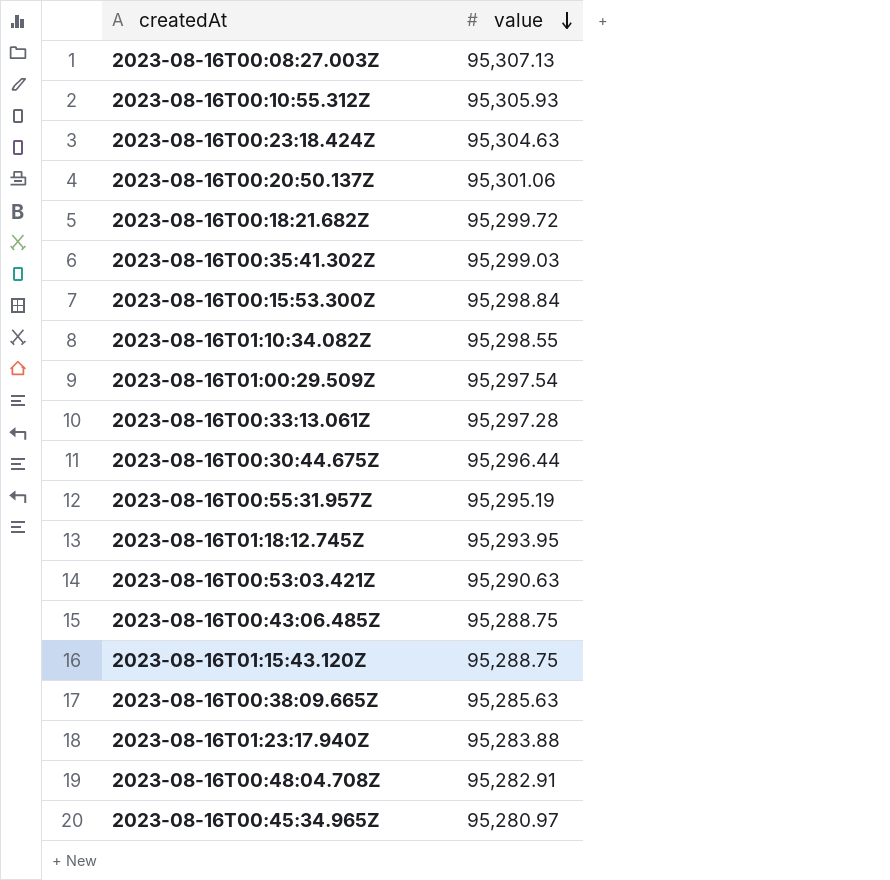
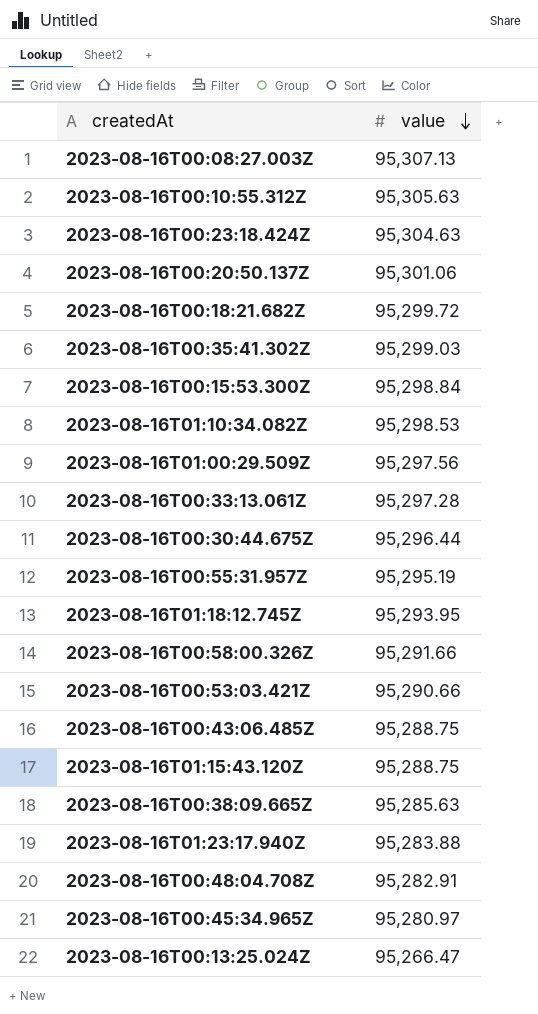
2023-08-16T00:10:55.312Z | value: 95,305.93 -> 95,305.63
2023-08-16T01:10:34.082Z | value: 95,298.55 -> 95,298.53
2023-08-16T01:00:29.509Z | value: 95,297.54 -> 95,297.56
row 2023-08-16T00:58:00.326Z: none -> 95,291.66
2023-08-16T00:53:03.421Z | value: 95,290.63 -> 95,290.66
row 2023-08-16T00:13:25.024Z: none -> 95,266.47

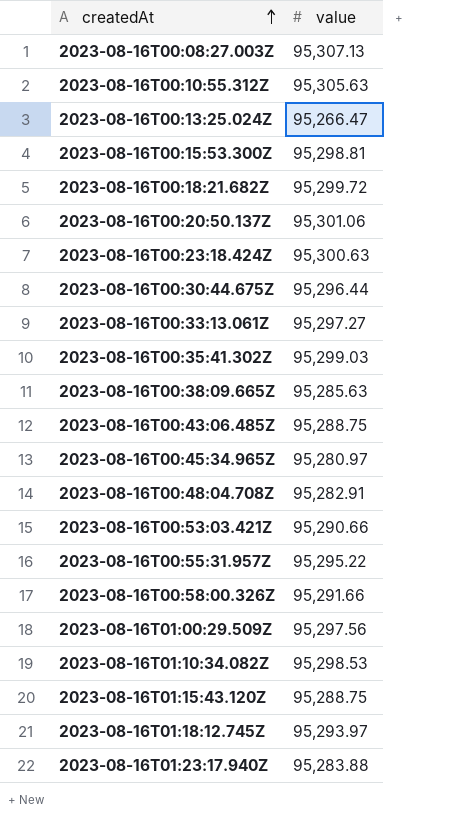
row order: value descending -> createdAt ascending
2023-08-16T00:15:53.300Z | value: 95,298.84 -> 95,298.81
2023-08-16T00:23:18.424Z | value: 95,304.63 -> 95,300.63
2023-08-16T00:33:13.061Z | value: 95,297.28 -> 95,297.27
2023-08-16T00:55:31.957Z | value: 95,295.19 -> 95,295.22
2023-08-16T01:18:12.745Z | value: 95,293.95 -> 95,293.97

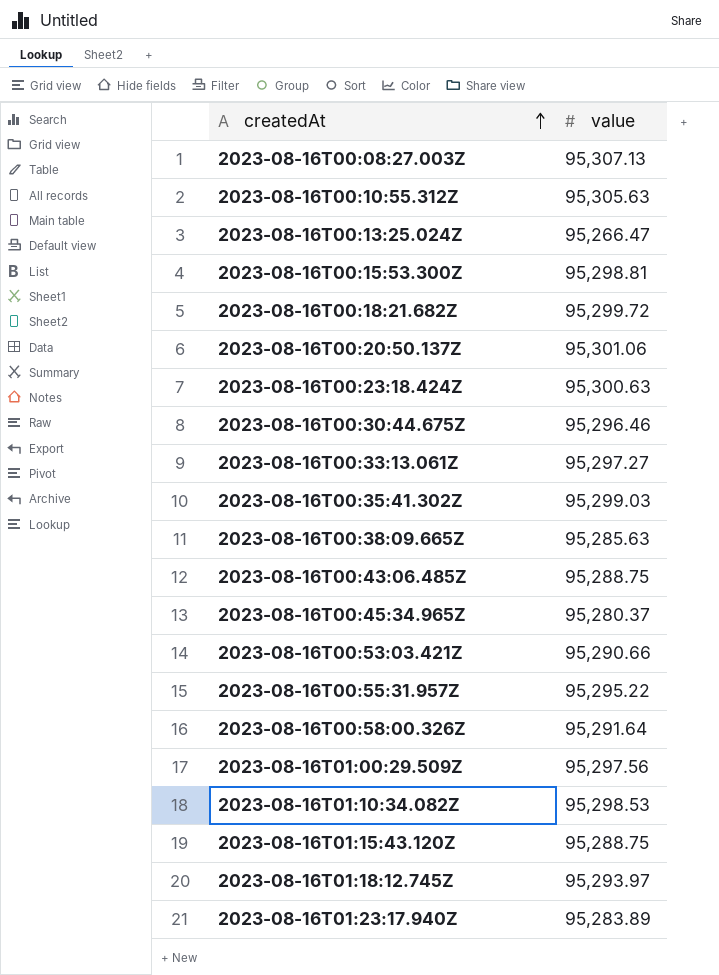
row 2023-08-16T00:48:04.708Z: 95,282.91 -> none
2023-08-16T00:30:44.675Z | value: 95,296.44 -> 95,296.46
2023-08-16T00:45:34.965Z | value: 95,280.97 -> 95,280.37
2023-08-16T00:58:00.326Z | value: 95,291.66 -> 95,291.64
2023-08-16T01:23:17.940Z | value: 95,283.88 -> 95,283.89

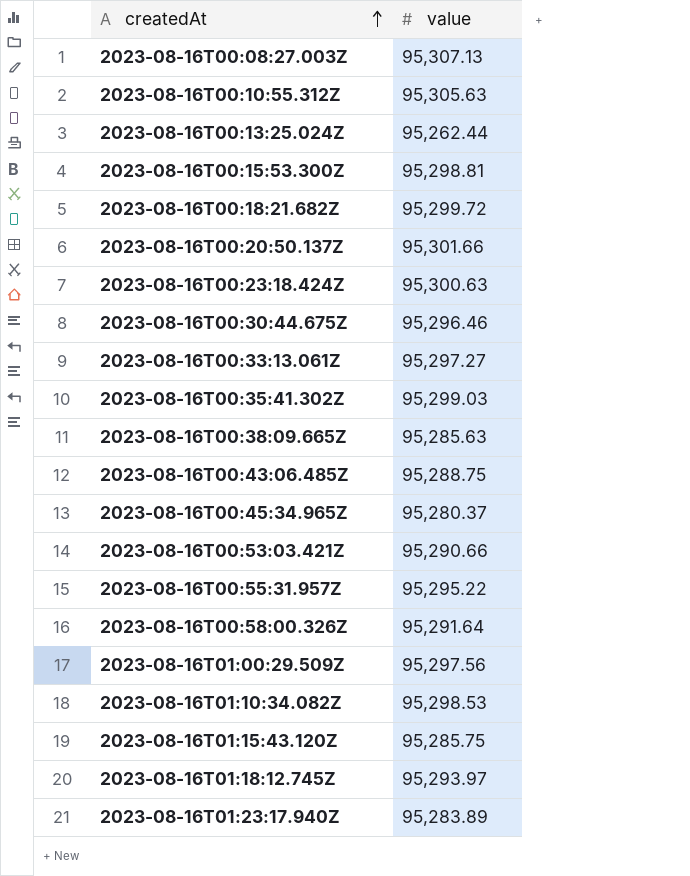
2023-08-16T00:13:25.024Z | value: 95,266.47 -> 95,262.44
2023-08-16T00:20:50.137Z | value: 95,301.06 -> 95,301.66
2023-08-16T01:15:43.120Z | value: 95,288.75 -> 95,285.75

